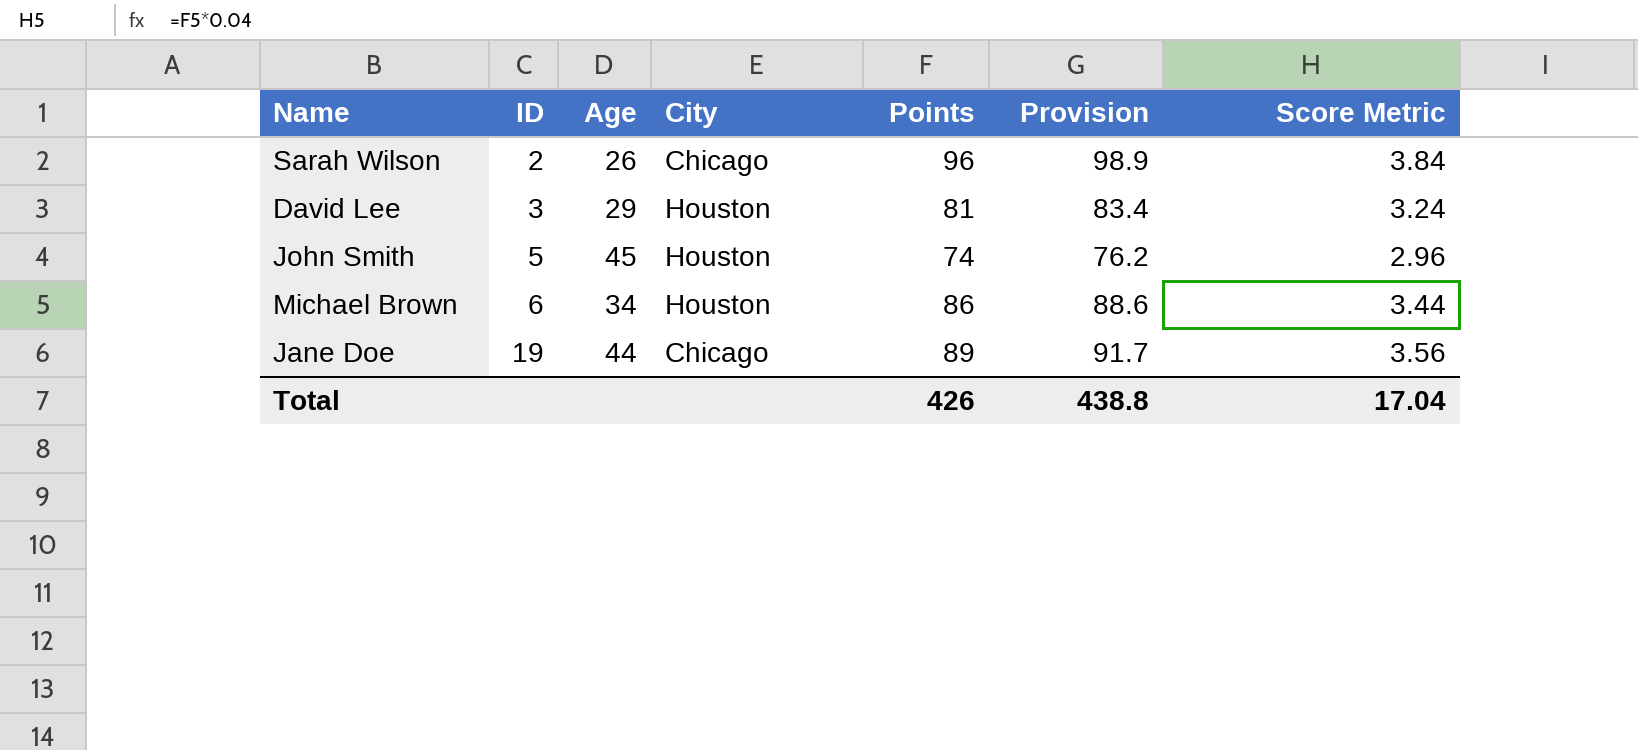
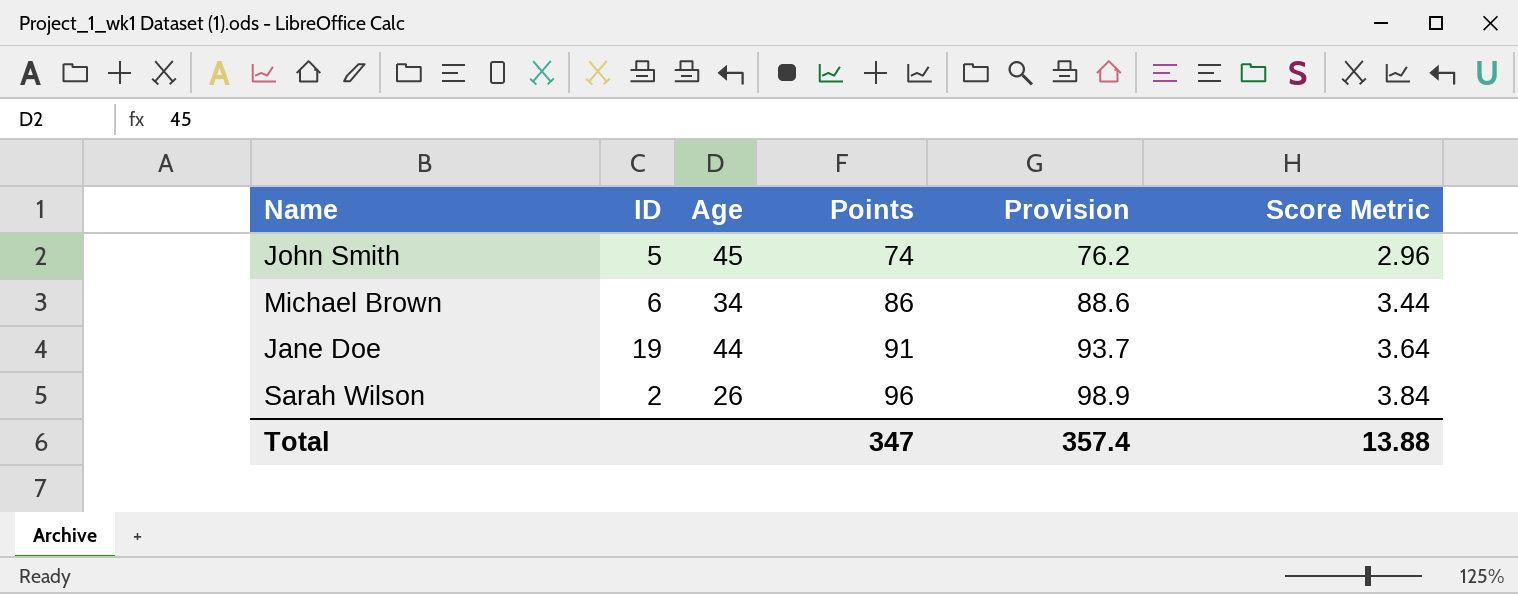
row order: ID ascending -> Points ascending
column City | position: 4 -> none
row David Lee: 3 | 29 | Houston | 81 | 83.4 | 3.24 -> none
Jane Doe | Points: 89 -> 91
Jane Doe | Provision: 91.7 -> 93.7
Jane Doe | Score Metric: 3.56 -> 3.64
Total | Points: 426 -> 347
Total | Provision: 438.8 -> 357.4
Total | Score Metric: 17.04 -> 13.88

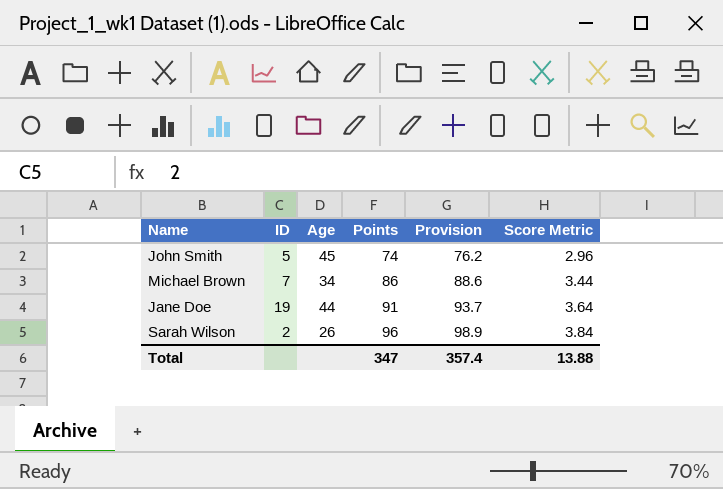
Michael Brown | ID: 6 -> 7

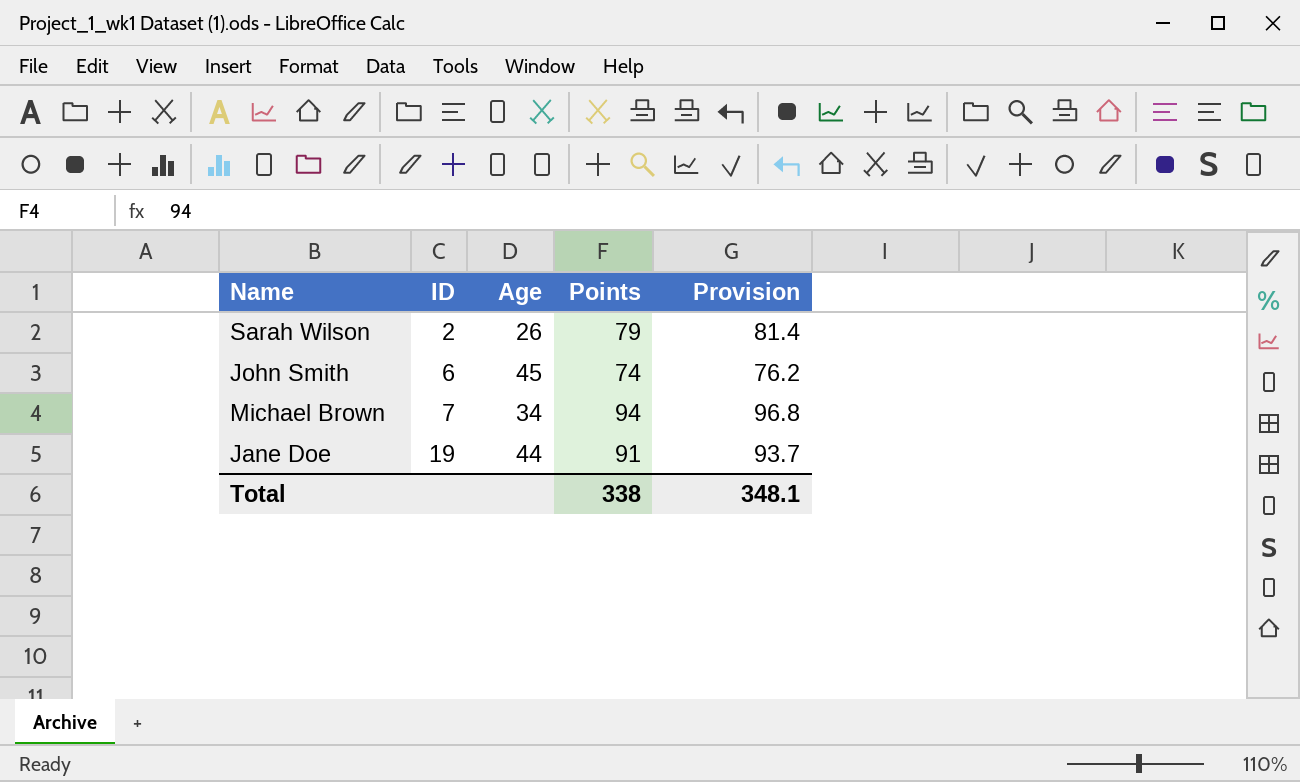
row order: Points ascending -> ID ascending
column Score Metric | formula: [Points] * 0.04 -> none
Sarah Wilson | Points: 96 -> 79
Sarah Wilson | Provision: 98.9 -> 81.4
John Smith | ID: 5 -> 6
Michael Brown | Points: 86 -> 94
Michael Brown | Provision: 88.6 -> 96.8
Total | Points: 347 -> 338
Total | Provision: 357.4 -> 348.1

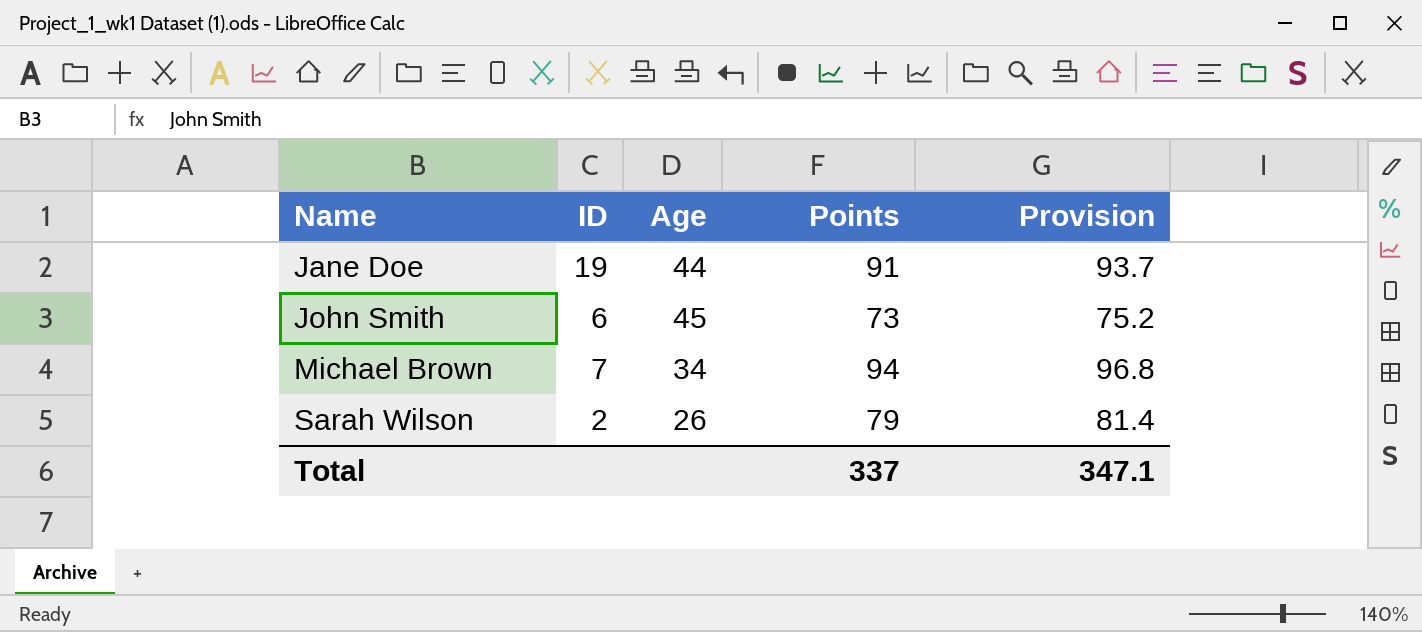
row order: ID ascending -> Name ascending
John Smith | Points: 74 -> 73
John Smith | Provision: 76.2 -> 75.2
Total | Points: 338 -> 337
Total | Provision: 348.1 -> 347.1

